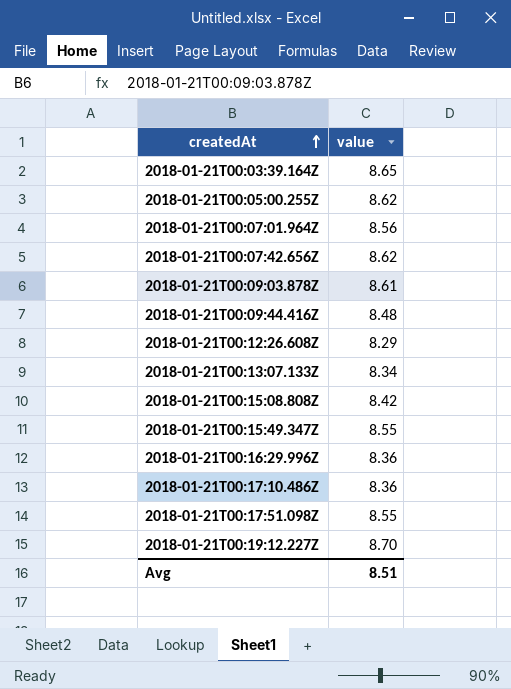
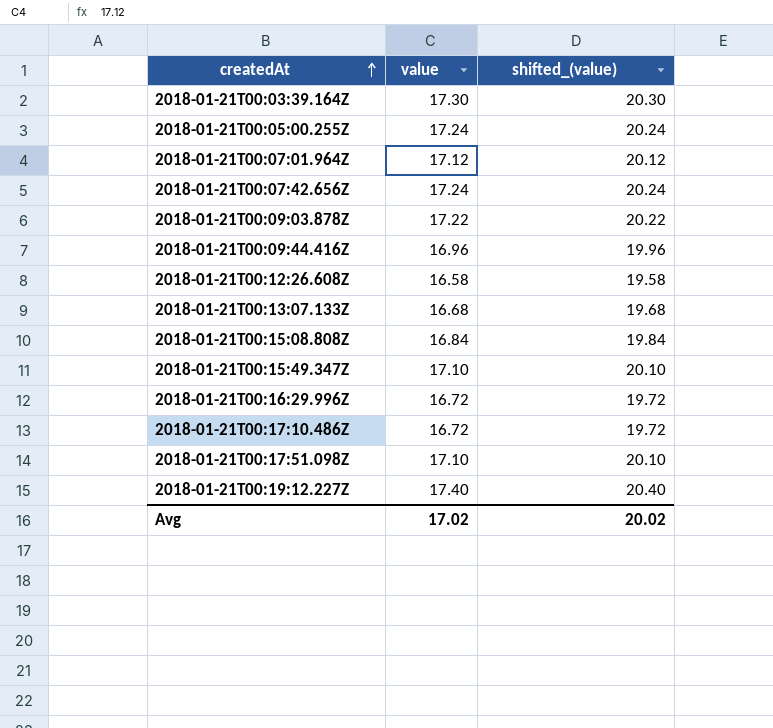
column shifted_(value) | formula: none -> [value] + 3
2018-01-21T00:03:39.164Z | value: 8.65 -> 17.30
2018-01-21T00:05:00.255Z | value: 8.62 -> 17.24
2018-01-21T00:07:01.964Z | value: 8.56 -> 17.12
2018-01-21T00:07:42.656Z | value: 8.62 -> 17.24
2018-01-21T00:09:03.878Z | value: 8.61 -> 17.22
2018-01-21T00:09:44.416Z | value: 8.48 -> 16.96
2018-01-21T00:12:26.608Z | value: 8.29 -> 16.58
2018-01-21T00:13:07.133Z | value: 8.34 -> 16.68
2018-01-21T00:15:08.808Z | value: 8.42 -> 16.84
2018-01-21T00:15:49.347Z | value: 8.55 -> 17.10
2018-01-21T00:16:29.996Z | value: 8.36 -> 16.72
2018-01-21T00:17:10.486Z | value: 8.36 -> 16.72
2018-01-21T00:17:51.098Z | value: 8.55 -> 17.10
2018-01-21T00:19:12.227Z | value: 8.70 -> 17.40
Avg | value: 8.51 -> 17.02

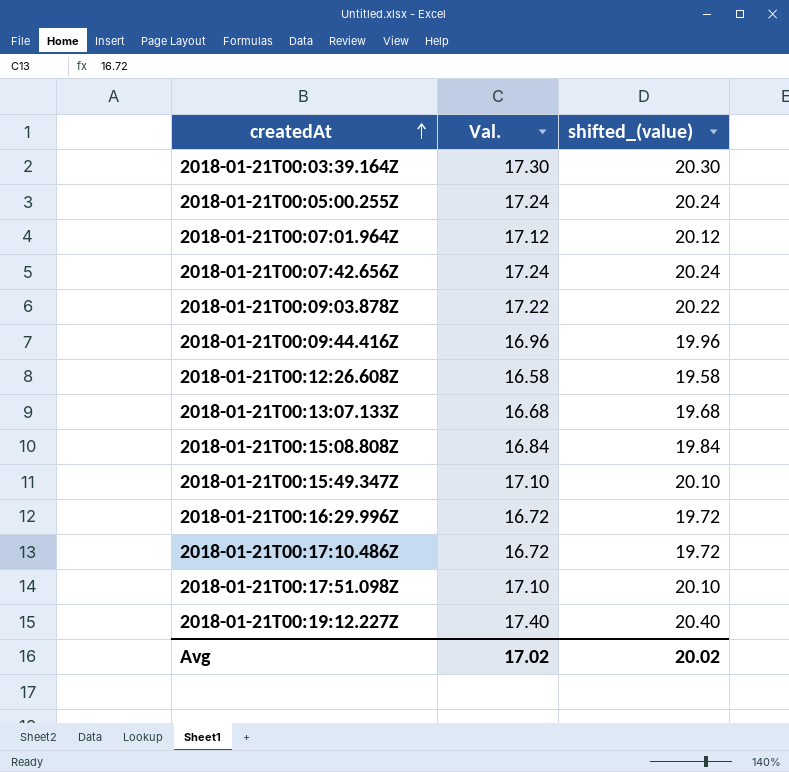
column name: value -> Val.

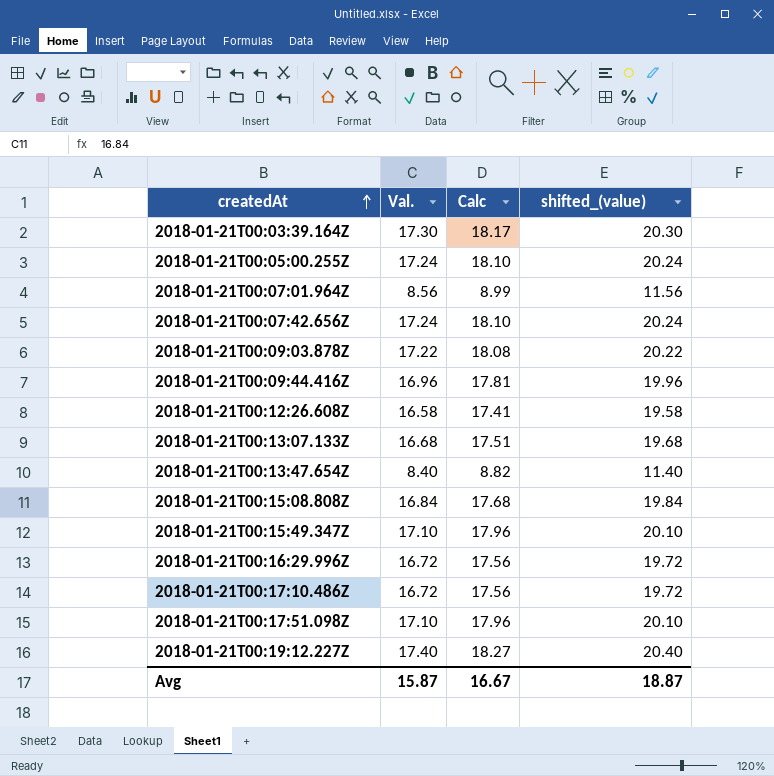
column Calc | formula: none -> [Val.] * 1.05
2018-01-21T00:07:01.964Z | Val.: 17.12 -> 8.56
2018-01-21T00:07:01.964Z | shifted_(value): 20.12 -> 11.56
row 2018-01-21T00:13:47.654Z: none -> 8.40 | 8.82 | 11.40
Avg | Val.: 17.02 -> 15.87
Avg | shifted_(value): 20.02 -> 18.87

